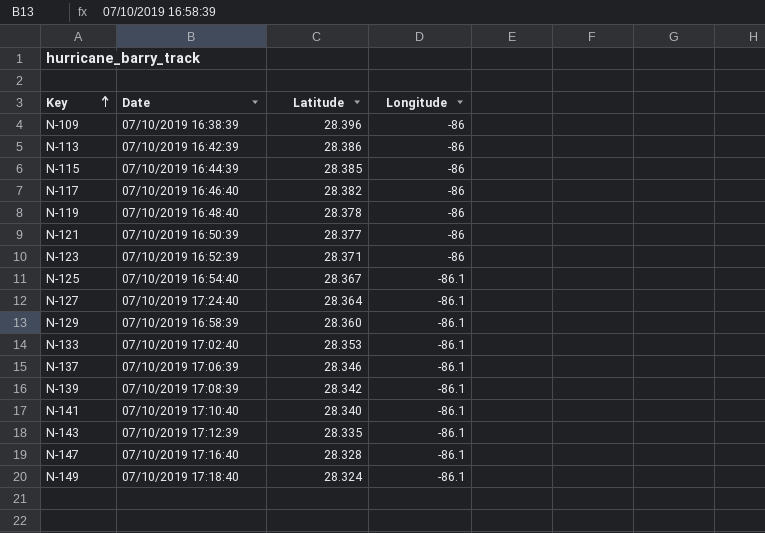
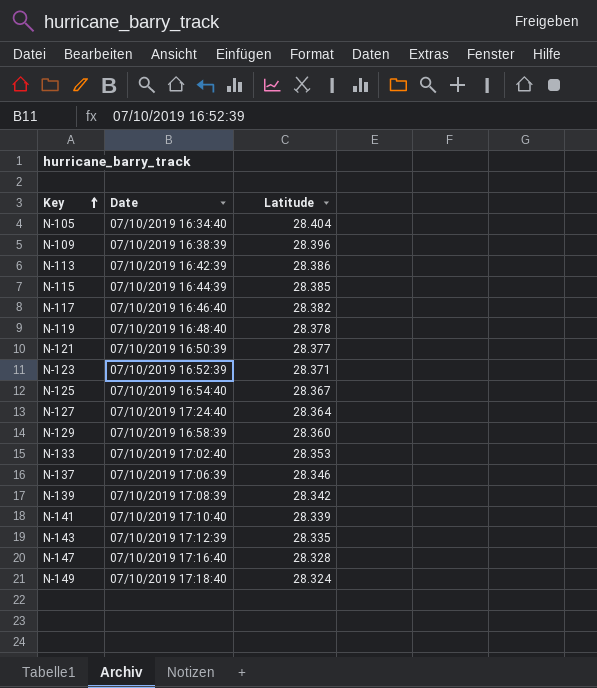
column Longitude | position: 4 -> none
row N-105: none -> 07/10/2019 16:34:40 | 28.404
N-141 | Latitude: 28.340 -> 28.339

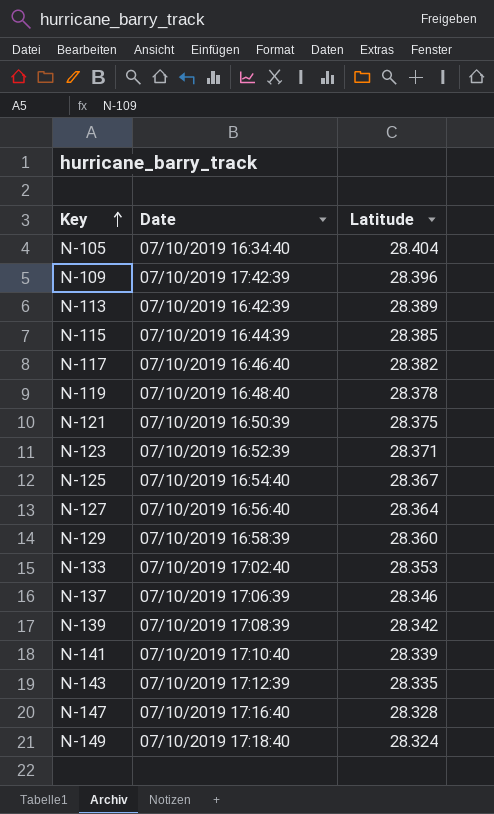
N-109 | Date: 07/10/2019 16:38:39 -> 07/10/2019 17:42:39
N-113 | Latitude: 28.386 -> 28.389
N-121 | Latitude: 28.377 -> 28.375
N-127 | Date: 07/10/2019 17:24:40 -> 07/10/2019 16:56:40

